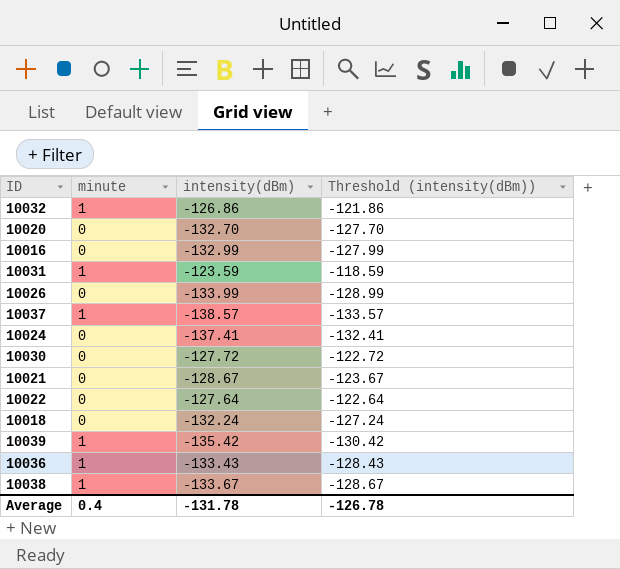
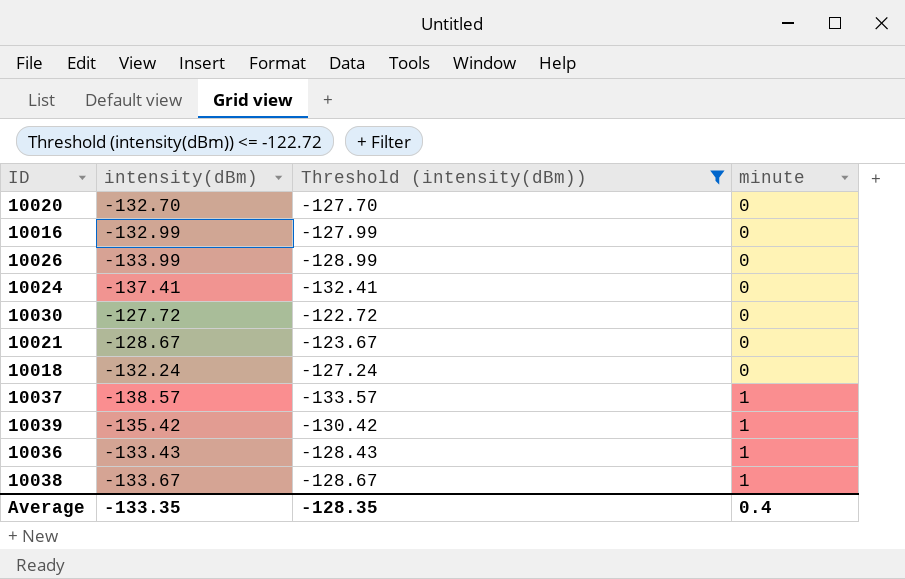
filter: none -> Threshold (intensity(dBm)) <= -122.72
row order: none -> minute ascending
column minute | position: 2 -> 4
Average | intensity(dBm): -131.78 -> -133.35
Average | Threshold (intensity(dBm)): -126.78 -> -128.35

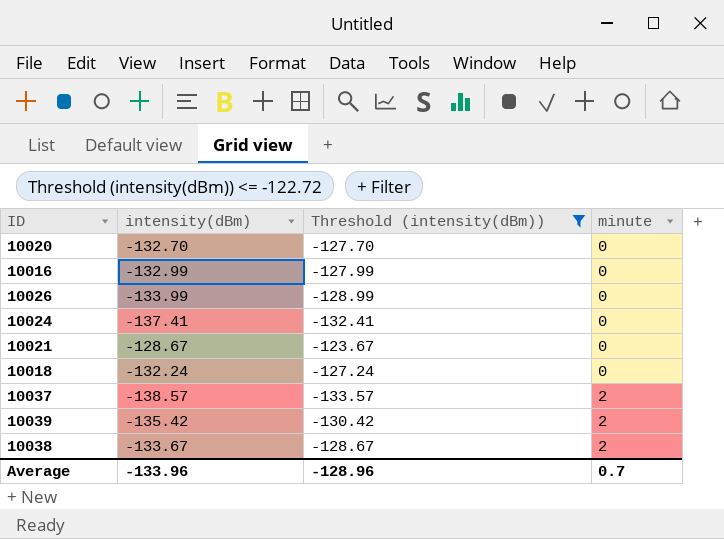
row 10030: -127.72 | -122.72 | 0 -> none
row 10036: -133.43 | -128.43 | 1 -> none
10037 | minute: 1 -> 2
10039 | minute: 1 -> 2
10038 | minute: 1 -> 2
Average | intensity(dBm): -133.35 -> -133.96
Average | Threshold (intensity(dBm)): -128.35 -> -128.96
Average | minute: 0.4 -> 0.7

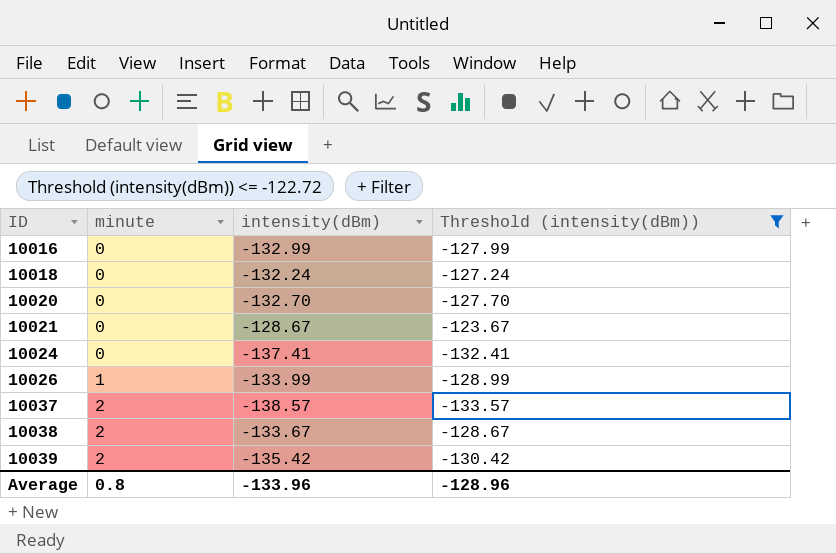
row order: minute ascending -> ID ascending
column minute | position: 4 -> 2
10026 | minute: 0 -> 1
Average | minute: 0.7 -> 0.8

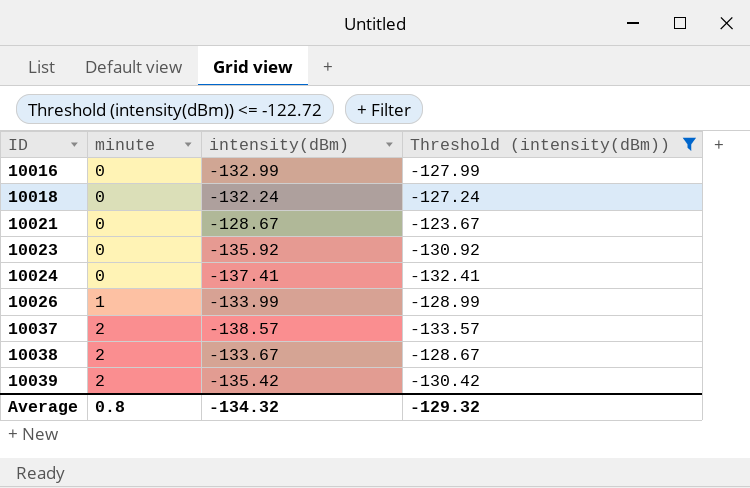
row 10020: 0 | -132.70 | -127.70 -> none
row 10023: none -> 0 | -135.92 | -130.92
Average | intensity(dBm): -133.96 -> -134.32
Average | Threshold (intensity(dBm)): -128.96 -> -129.32

